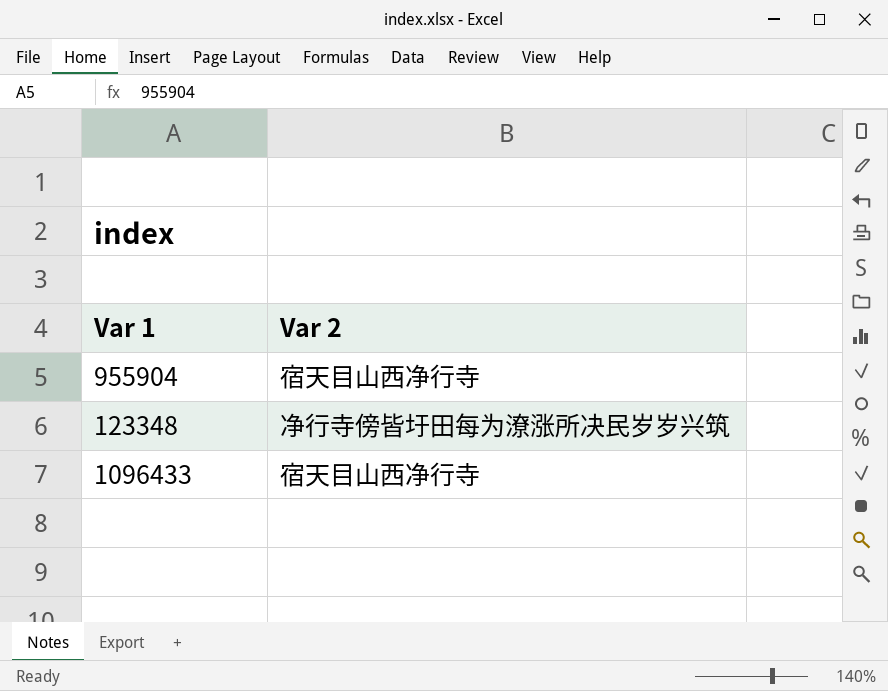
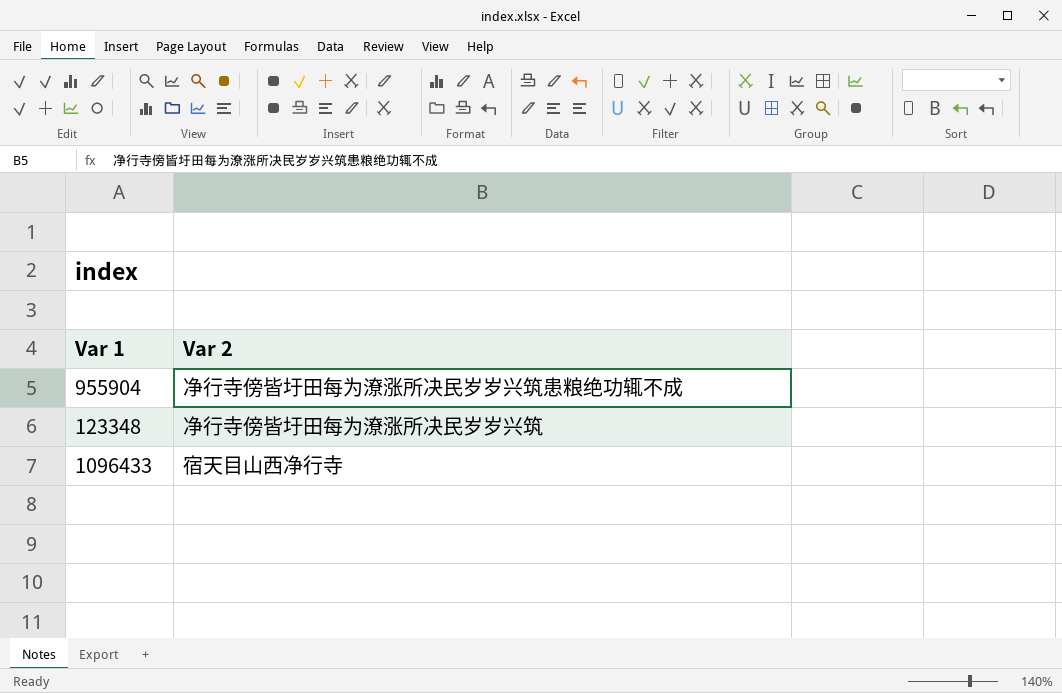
955904 | Var 2: 宿天目山西净行寺 -> 净行寺傍皆圩田每为潦涨所决民岁岁兴筑患粮绝功辄不成

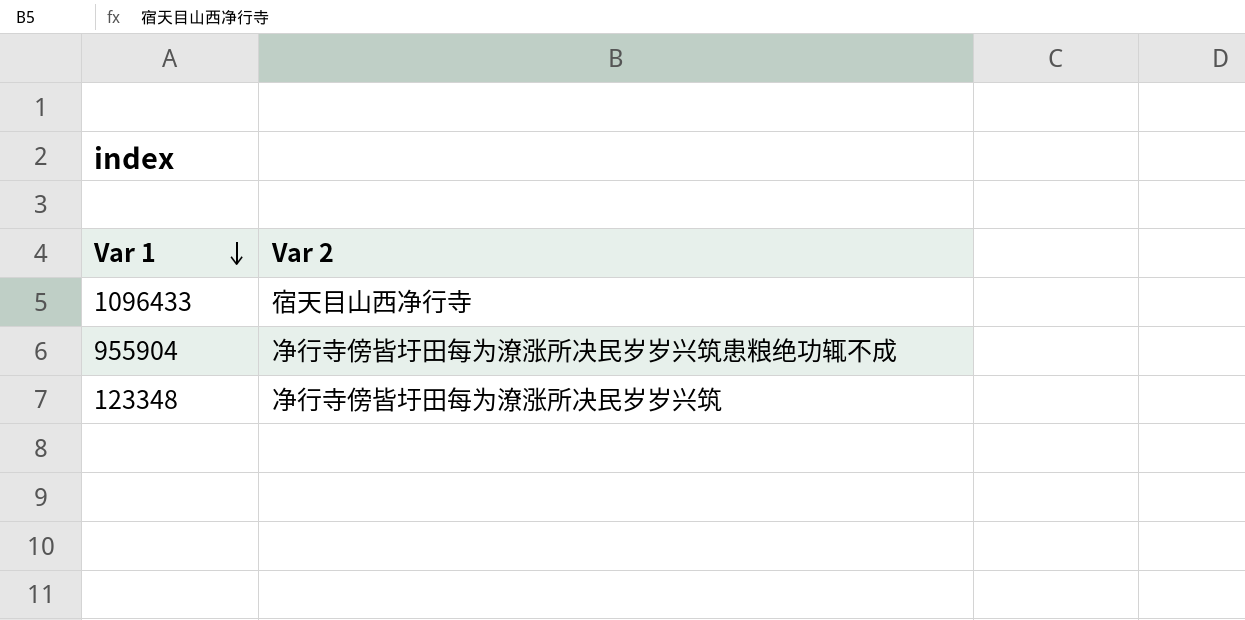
row order: none -> Var 1 descending

